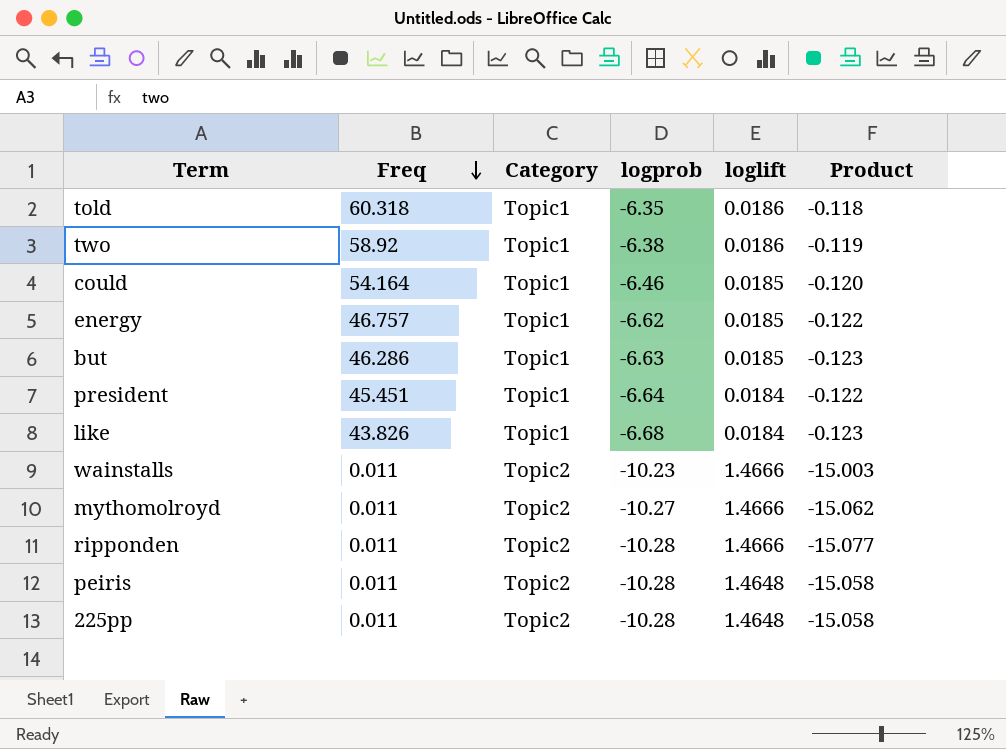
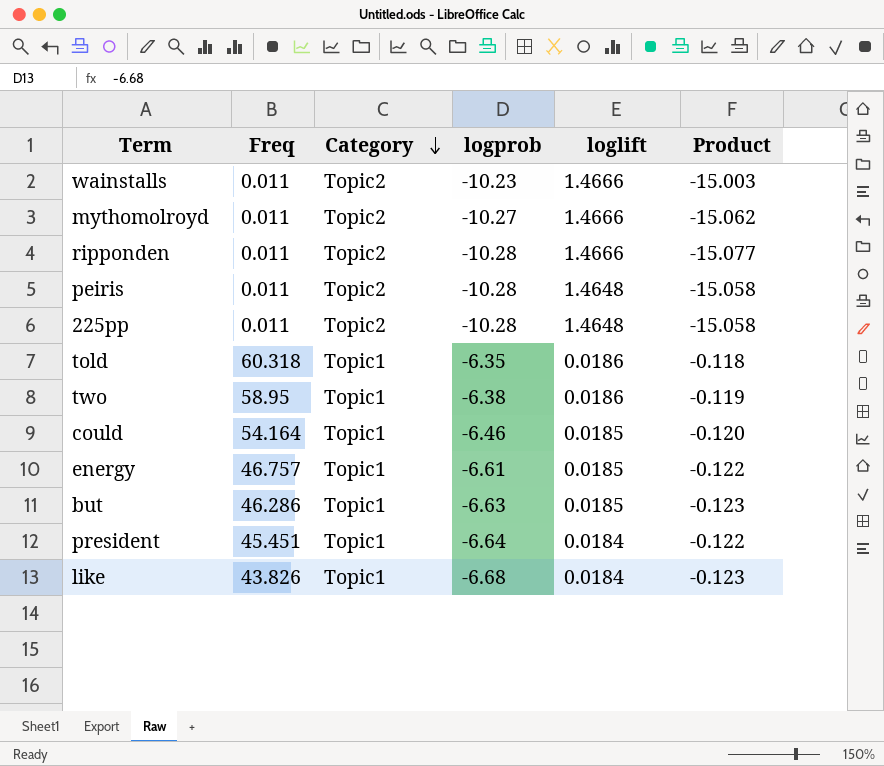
row order: Freq descending -> Category descending
two | Freq: 58.92 -> 58.95
energy | logprob: -6.62 -> -6.61

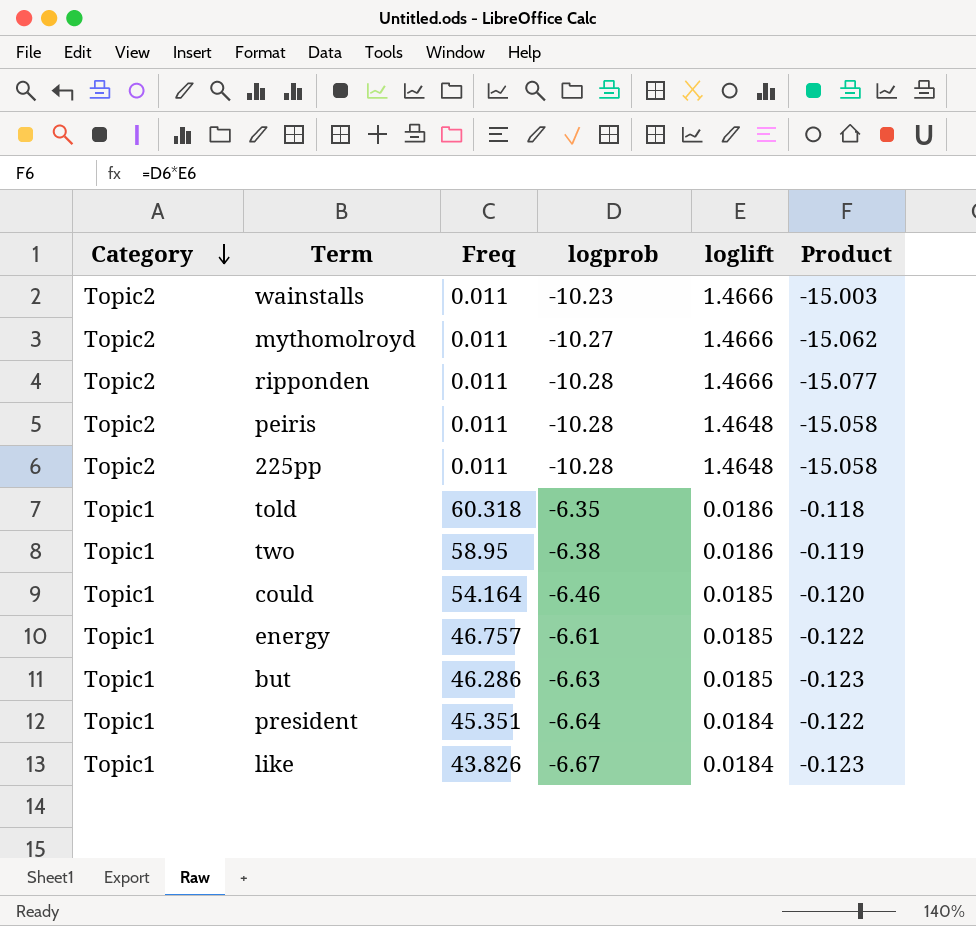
column Category | position: 3 -> 1
president | Freq: 45.451 -> 45.351
like | logprob: -6.68 -> -6.67

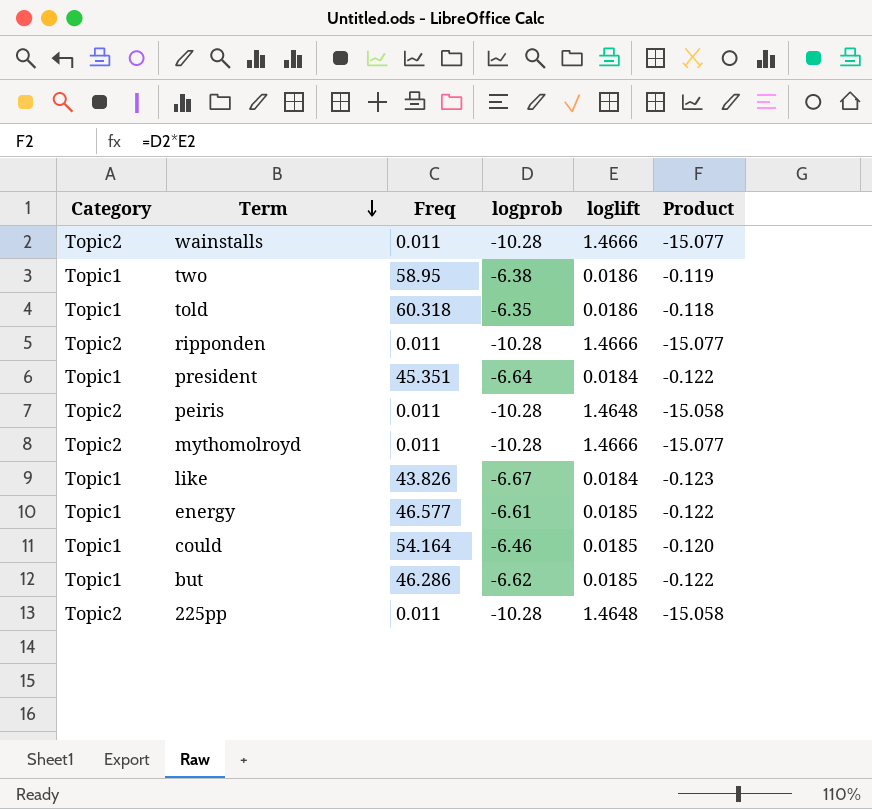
row order: Category descending -> Term descending
wainstalls | logprob: -10.23 -> -10.28
wainstalls | Product: -15.003 -> -15.077
mythomolroyd | logprob: -10.27 -> -10.28
mythomolroyd | Product: -15.062 -> -15.077
energy | Freq: 46.757 -> 46.577
but | logprob: -6.63 -> -6.62
but | Product: -0.123 -> -0.122

